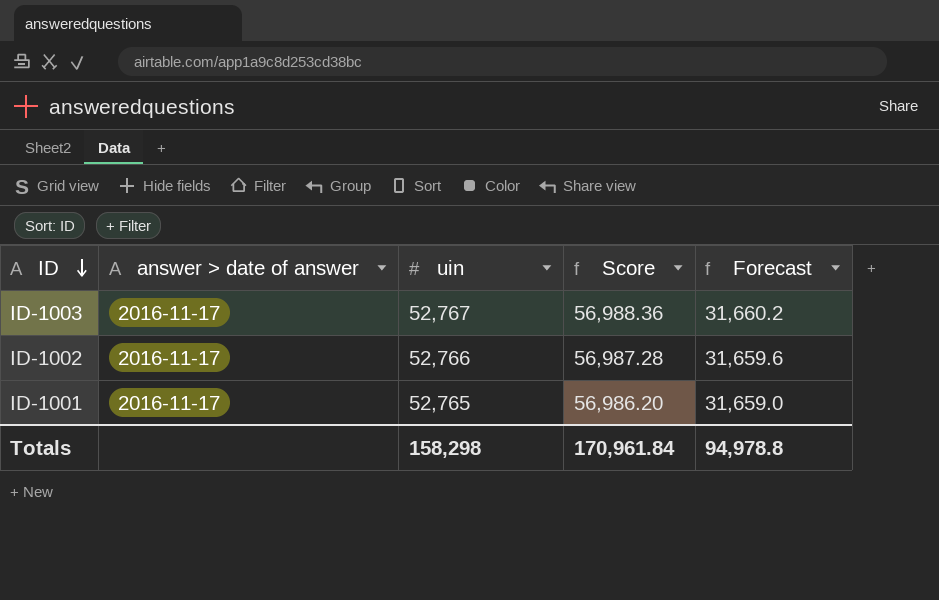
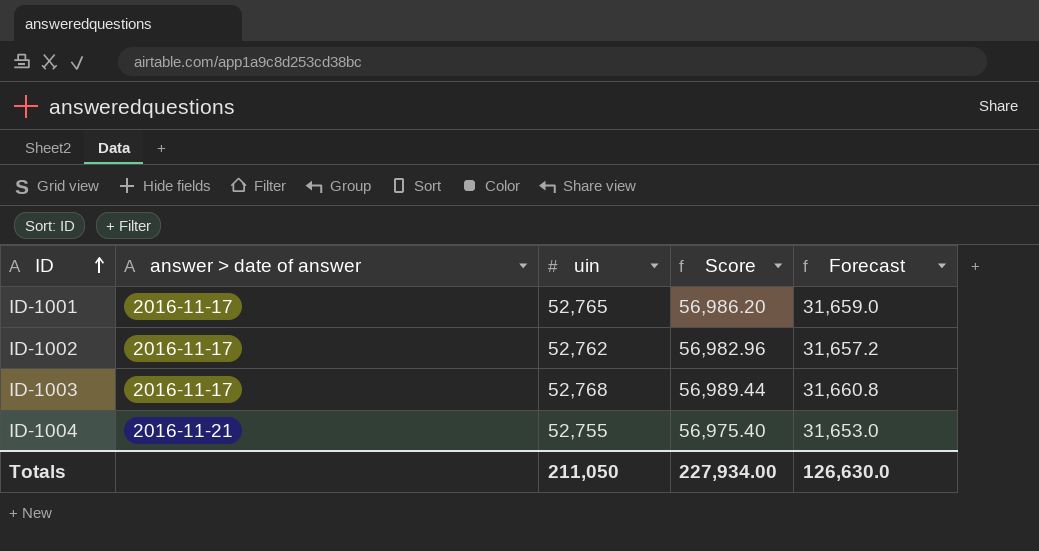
row order: ID descending -> ID ascending
ID-1002 | uin: 52,766 -> 52,762
ID-1002 | Score: 56,987.28 -> 56,982.96
ID-1002 | Forecast: 31,659.6 -> 31,657.2
ID-1003 | uin: 52,767 -> 52,768
ID-1003 | Score: 56,988.36 -> 56,989.44
ID-1003 | Forecast: 31,660.2 -> 31,660.8
row ID-1004: none -> 2016-11-21 | 52,755 | 56,975.40 | 31,653.0
Totals | uin: 158,298 -> 211,050
Totals | Score: 170,961.84 -> 227,934.00
Totals | Forecast: 94,978.8 -> 126,630.0

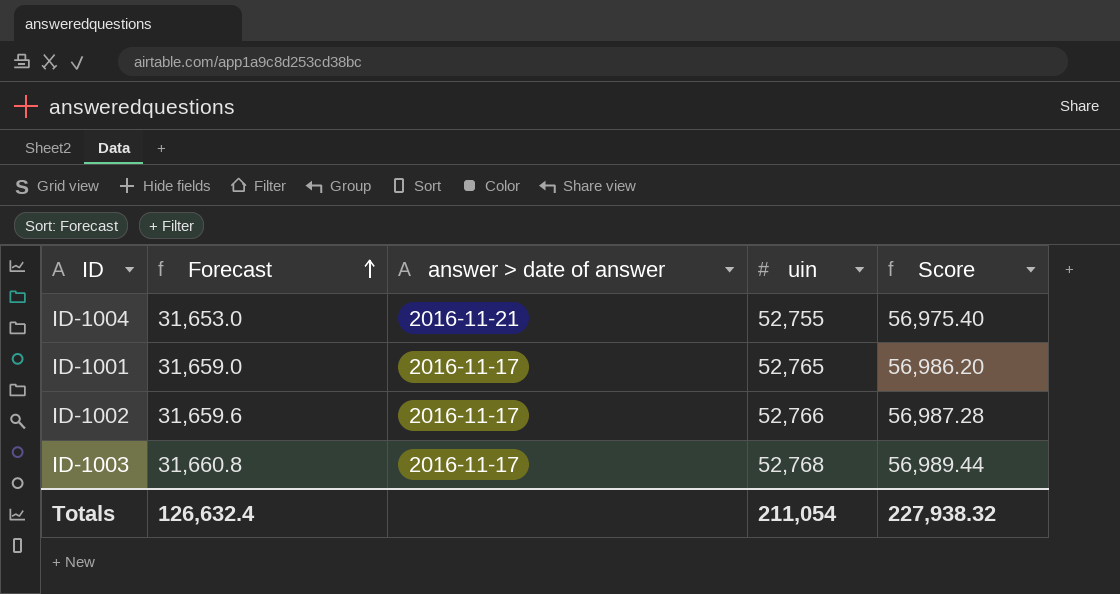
row order: ID ascending -> Forecast ascending
column Forecast | position: 5 -> 2
ID-1002 | Forecast: 31,657.2 -> 31,659.6
ID-1002 | uin: 52,762 -> 52,766
ID-1002 | Score: 56,982.96 -> 56,987.28
Totals | Forecast: 126,630.0 -> 126,632.4
Totals | uin: 211,050 -> 211,054
Totals | Score: 227,934.00 -> 227,938.32

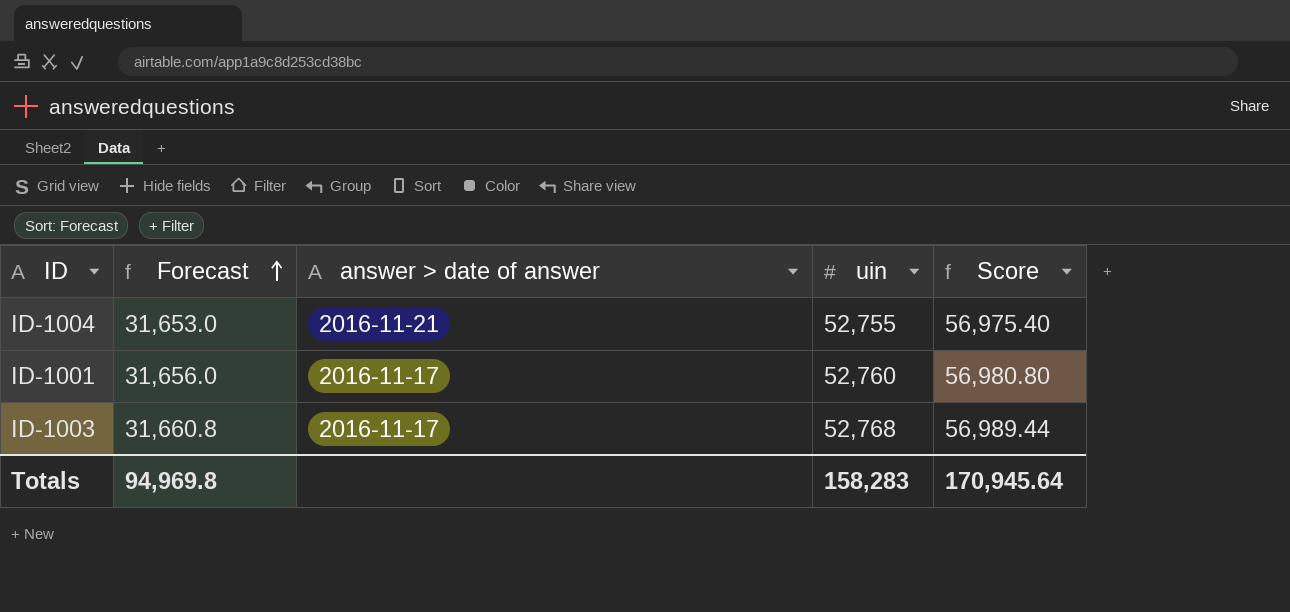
row ID-1002: 31,659.6 | 2016-11-17 | 52,766 | 56,987.28 -> none
ID-1001 | Forecast: 31,659.0 -> 31,656.0
ID-1001 | uin: 52,765 -> 52,760
ID-1001 | Score: 56,986.20 -> 56,980.80
Totals | Forecast: 126,632.4 -> 94,969.8
Totals | uin: 211,054 -> 158,283
Totals | Score: 227,938.32 -> 170,945.64

